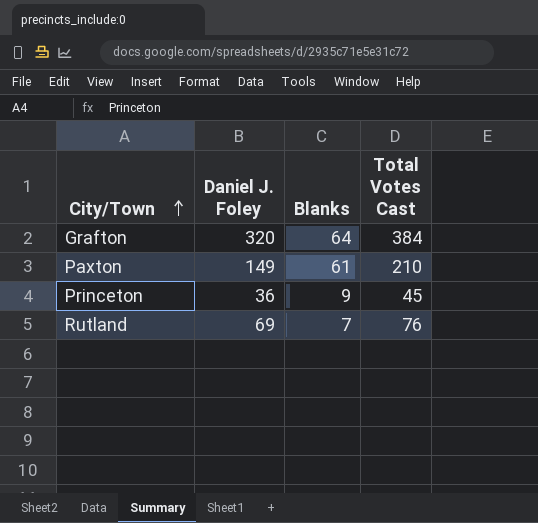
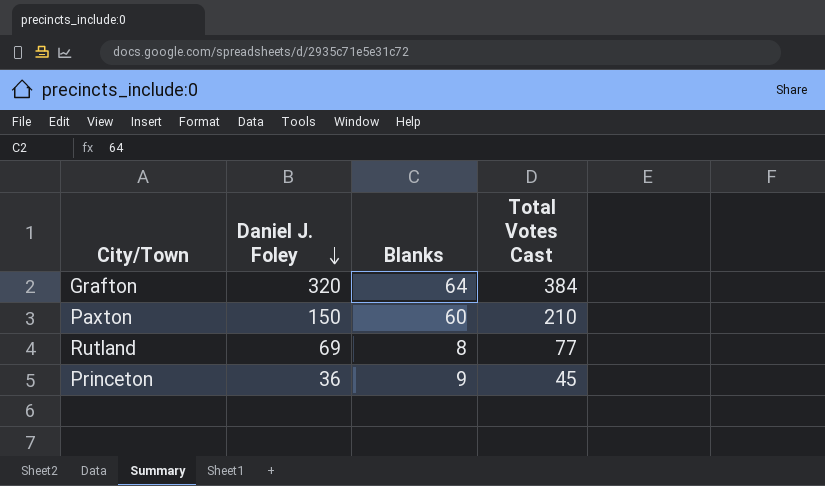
row order: City/Town ascending -> Daniel J. Foley descending
Paxton | Daniel J. Foley: 149 -> 150
Paxton | Blanks: 61 -> 60
Rutland | Blanks: 7 -> 8
Rutland | Total Votes Cast: 76 -> 77

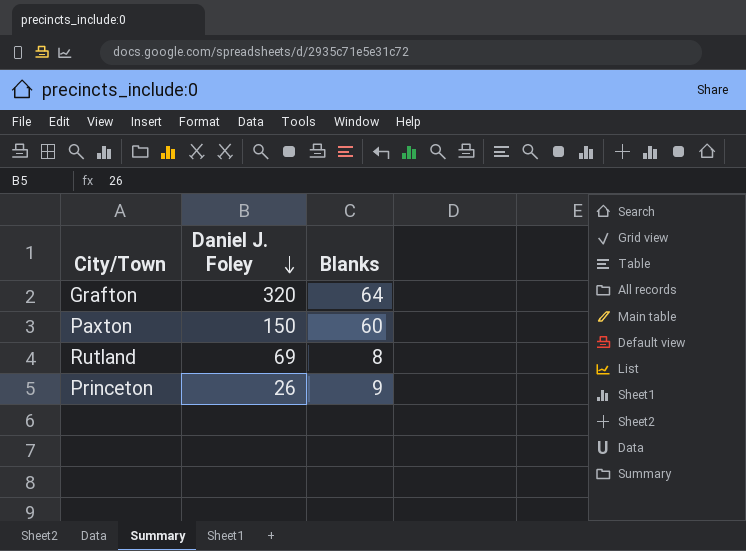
column Total Votes Cast | formula: [Daniel J. Foley] + [Blanks] -> none
Princeton | Daniel J. Foley: 36 -> 26

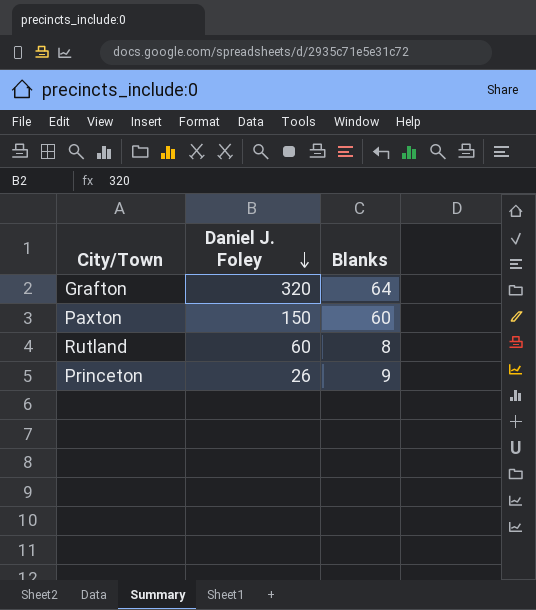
Rutland | Daniel J. Foley: 69 -> 60

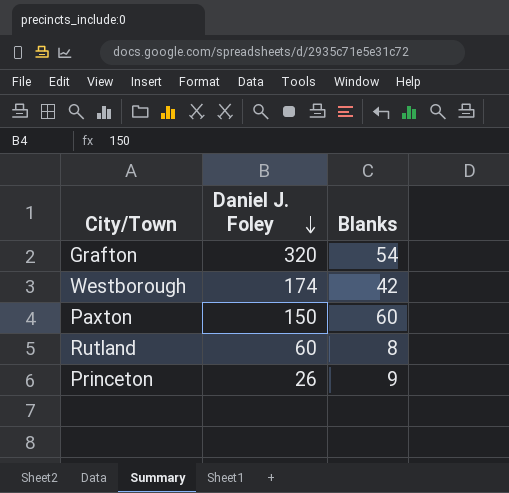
Grafton | Blanks: 64 -> 54
row Westborough: none -> 174 | 42

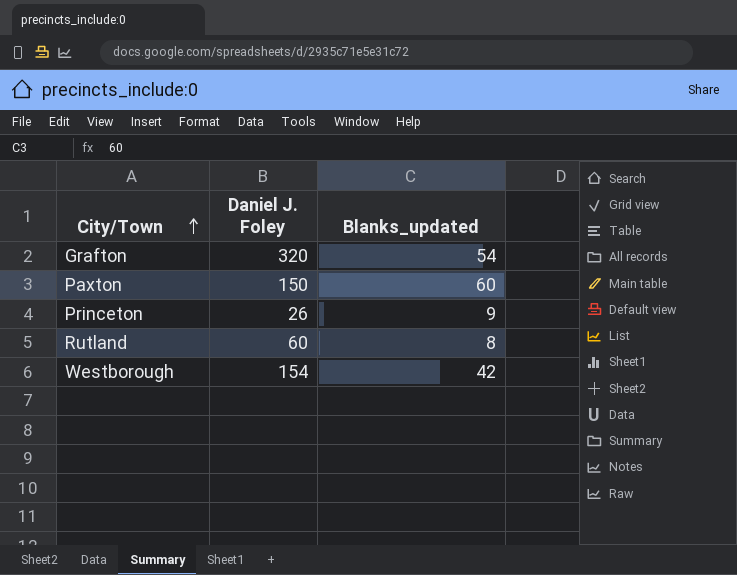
row order: Daniel J. Foley descending -> City/Town ascending
column name: Blanks -> Blanks_updated
Westborough | Daniel J. Foley: 174 -> 154

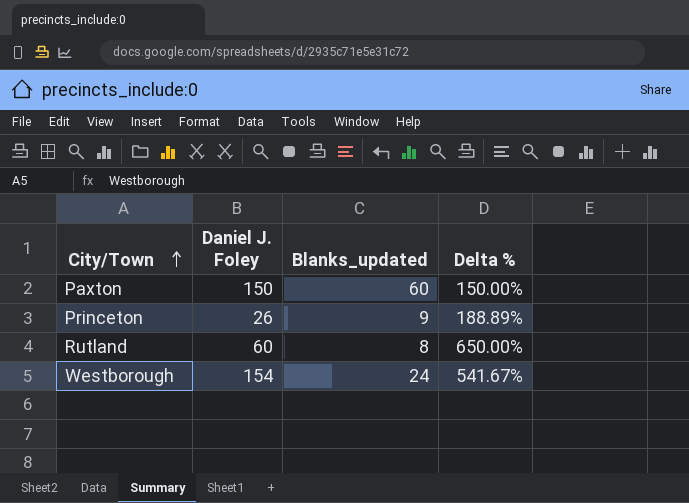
column Delta % | formula: none -> ([Daniel J. Foley] - [Blanks_updated]) / [Blanks_updated]
row Grafton: 320 | 54 -> none
Westborough | Blanks_updated: 42 -> 24

